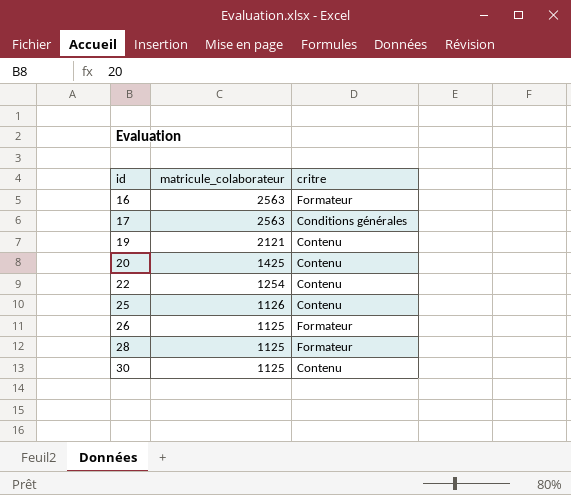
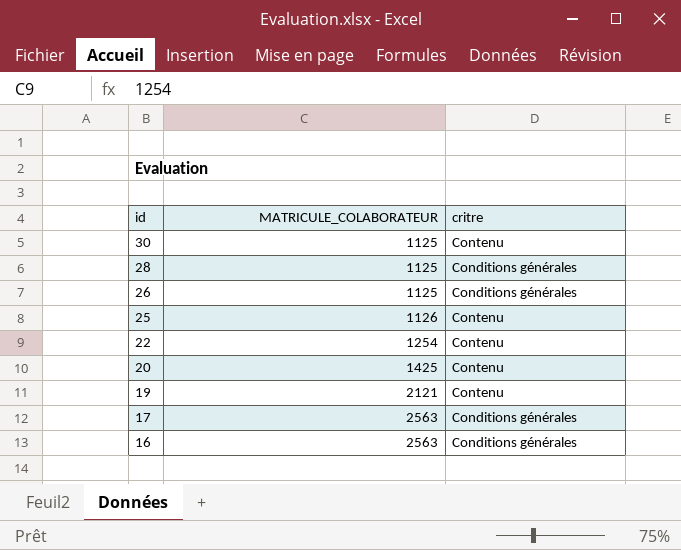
row order: id ascending -> id descending
column name: matricule_colaborateur -> MATRICULE_COLABORATEUR
28 | critre: Formateur -> Conditions générales
26 | critre: Formateur -> Conditions générales
16 | critre: Formateur -> Conditions générales

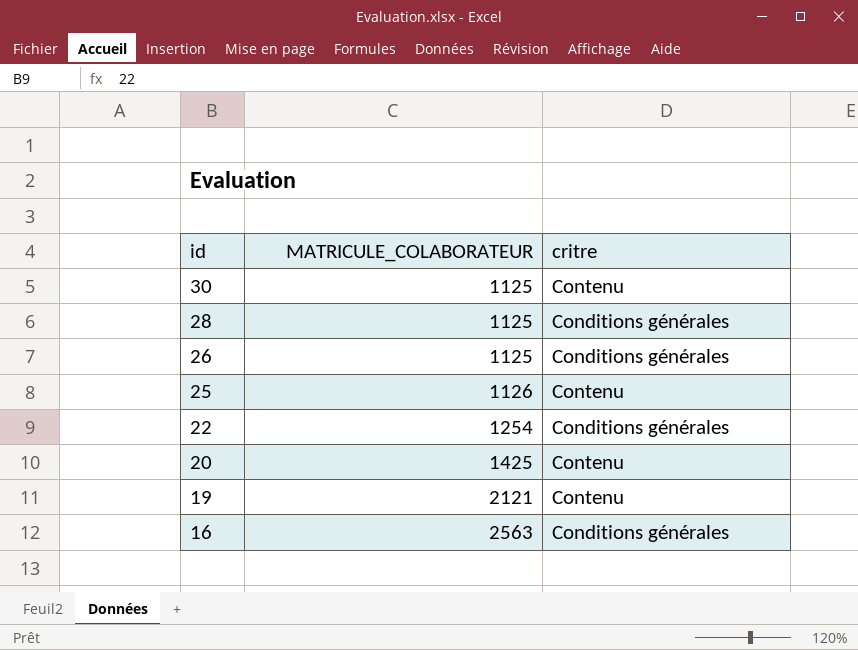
row 17: 2563 | Conditions générales -> none
22 | critre: Contenu -> Conditions générales

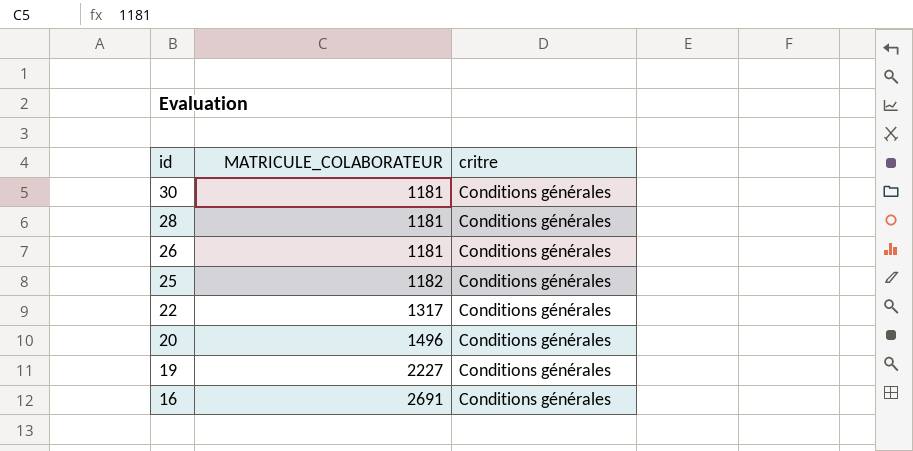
30 | MATRICULE_COLABORATEUR: 1125 -> 1181
30 | critre: Contenu -> Conditions générales
28 | MATRICULE_COLABORATEUR: 1125 -> 1181
26 | MATRICULE_COLABORATEUR: 1125 -> 1181
25 | MATRICULE_COLABORATEUR: 1126 -> 1182
25 | critre: Contenu -> Conditions générales
22 | MATRICULE_COLABORATEUR: 1254 -> 1317
20 | MATRICULE_COLABORATEUR: 1425 -> 1496
20 | critre: Contenu -> Conditions générales
19 | MATRICULE_COLABORATEUR: 2121 -> 2227
19 | critre: Contenu -> Conditions générales
16 | MATRICULE_COLABORATEUR: 2563 -> 2691

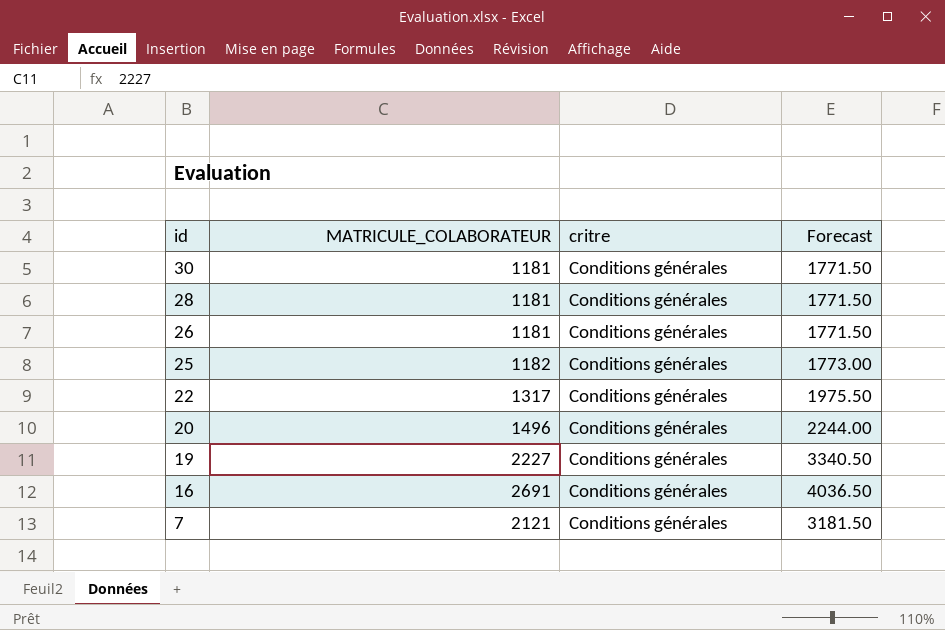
column Forecast | formula: none -> [MATRICULE_COLABORATEUR] * 1.5
row 7: none -> 2121 | Conditions générales | 3181.50

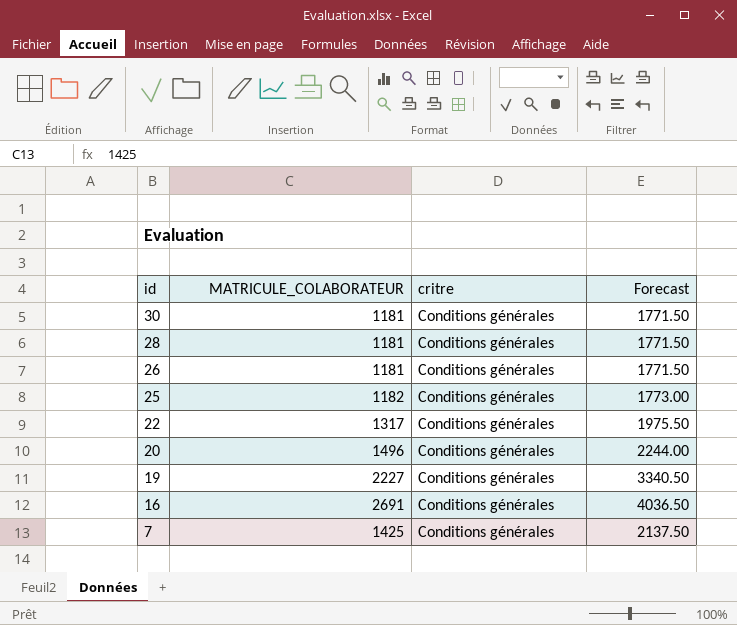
7 | MATRICULE_COLABORATEUR: 2121 -> 1425
7 | Forecast: 3181.50 -> 2137.50

